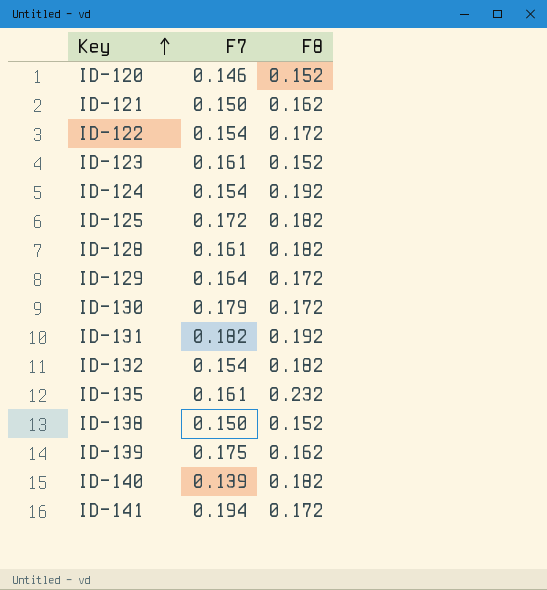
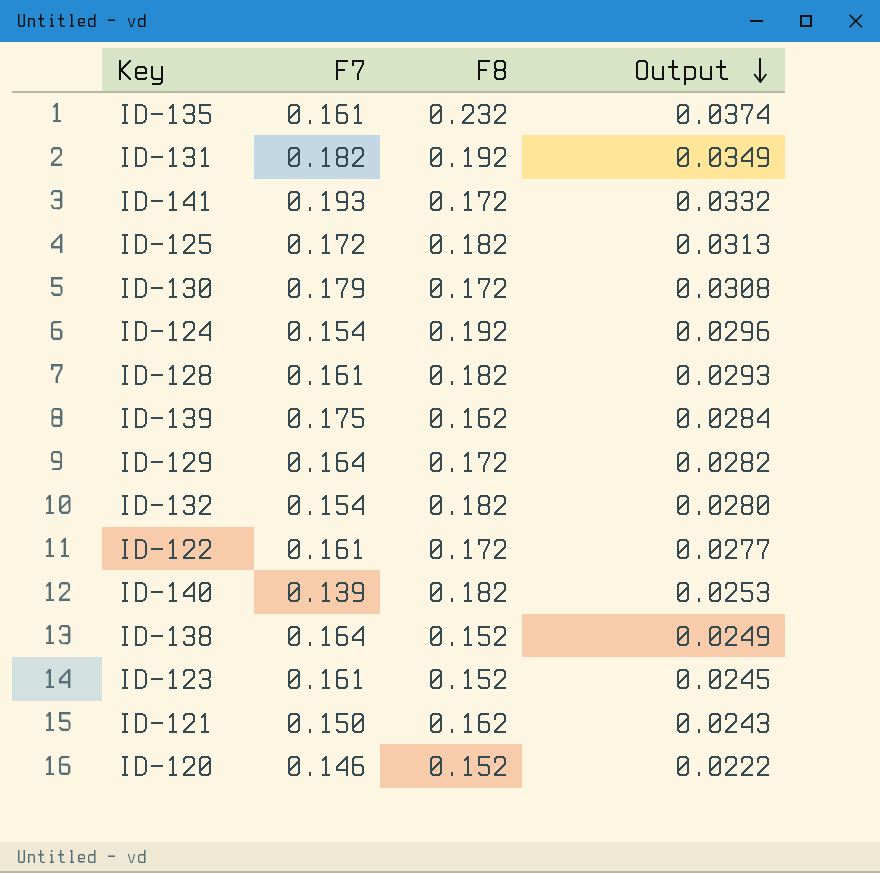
row order: Key ascending -> Output descending
column Output | formula: none -> [F7] * [F8]
ID-141 | F7: 0.194 -> 0.193
ID-122 | F7: 0.154 -> 0.161
ID-138 | F7: 0.150 -> 0.164

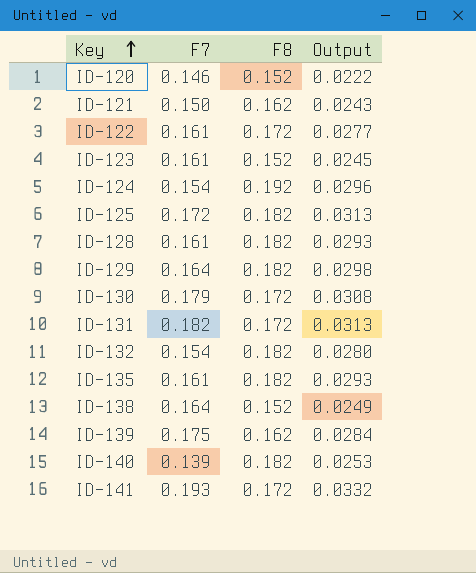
row order: Output descending -> Key ascending
ID-129 | F8: 0.172 -> 0.182
ID-129 | Output: 0.0282 -> 0.0298
ID-131 | F8: 0.192 -> 0.172
ID-131 | Output: 0.0349 -> 0.0313
ID-135 | F8: 0.232 -> 0.182
ID-135 | Output: 0.0374 -> 0.0293

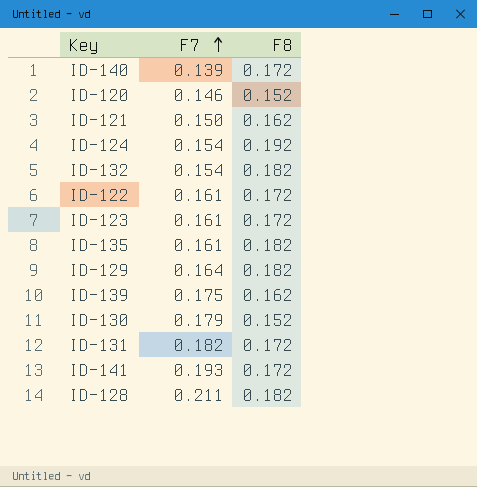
row order: Key ascending -> F7 ascending
column Output | formula: [F7] * [F8] -> none
row ID-125: 0.172 | 0.182 | 0.0313 -> none
row ID-138: 0.164 | 0.152 | 0.0249 -> none
ID-140 | F8: 0.182 -> 0.172
ID-123 | F8: 0.152 -> 0.172
ID-130 | F8: 0.172 -> 0.152
ID-128 | F7: 0.161 -> 0.211

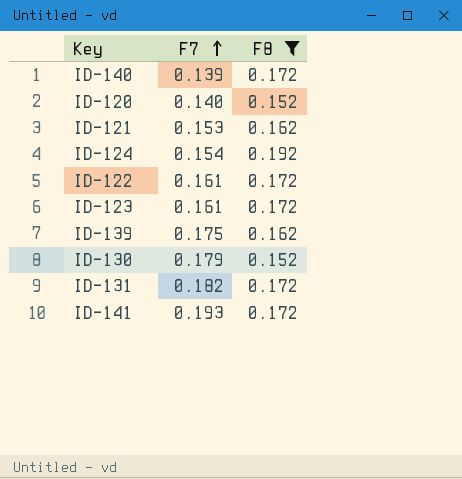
filter: none -> F8 != 0.182
ID-120 | F7: 0.146 -> 0.140
ID-121 | F7: 0.150 -> 0.153

